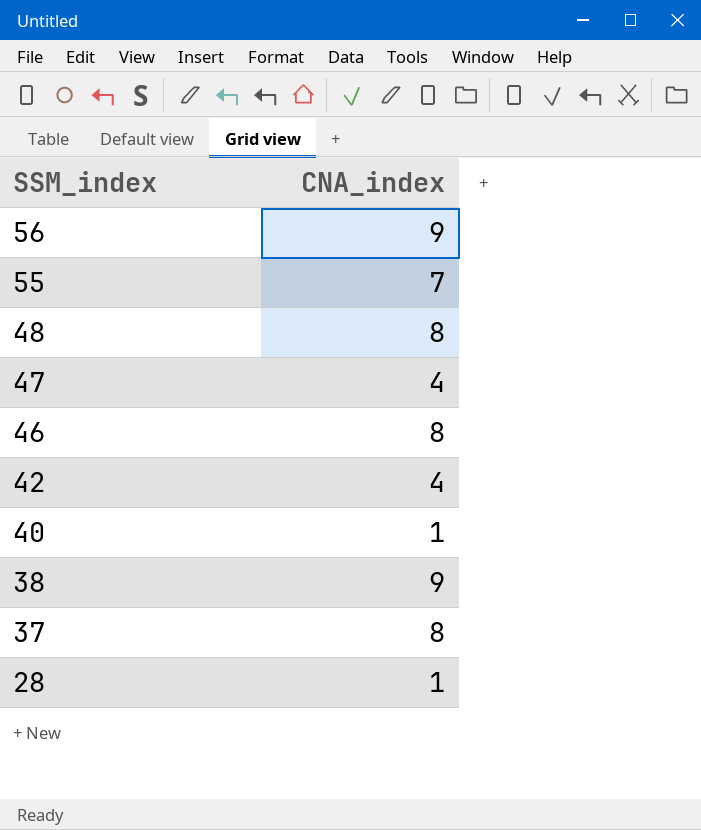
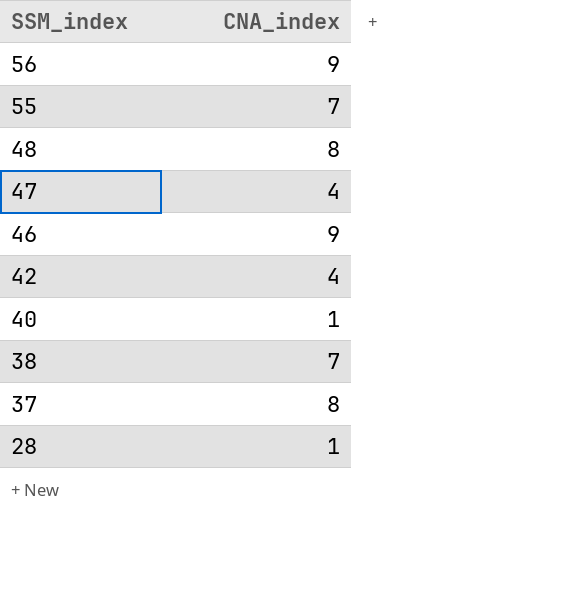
46 | CNA_index: 8 -> 9
38 | CNA_index: 9 -> 7

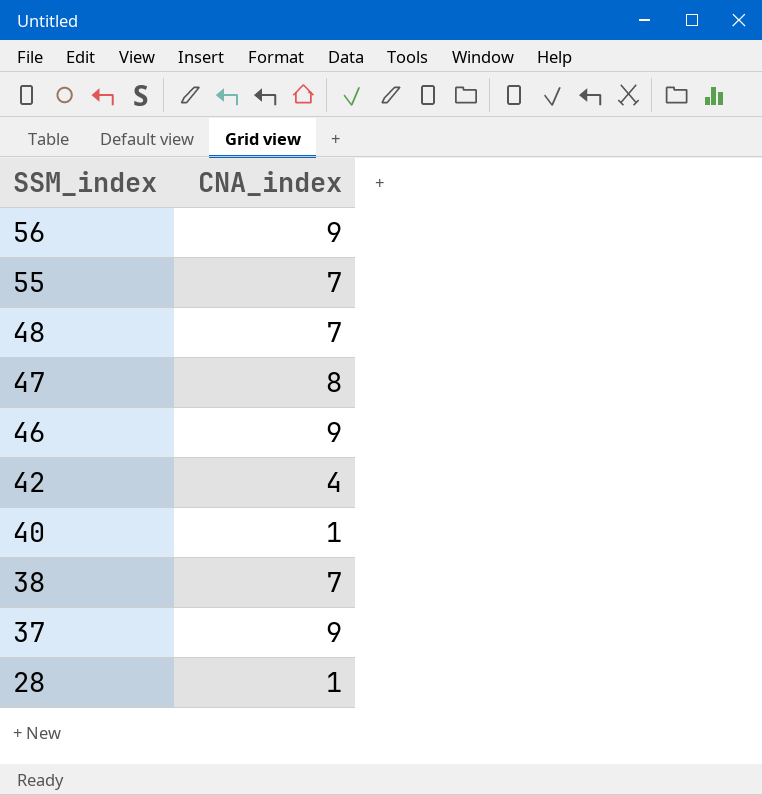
48 | CNA_index: 8 -> 7
47 | CNA_index: 4 -> 8
37 | CNA_index: 8 -> 9

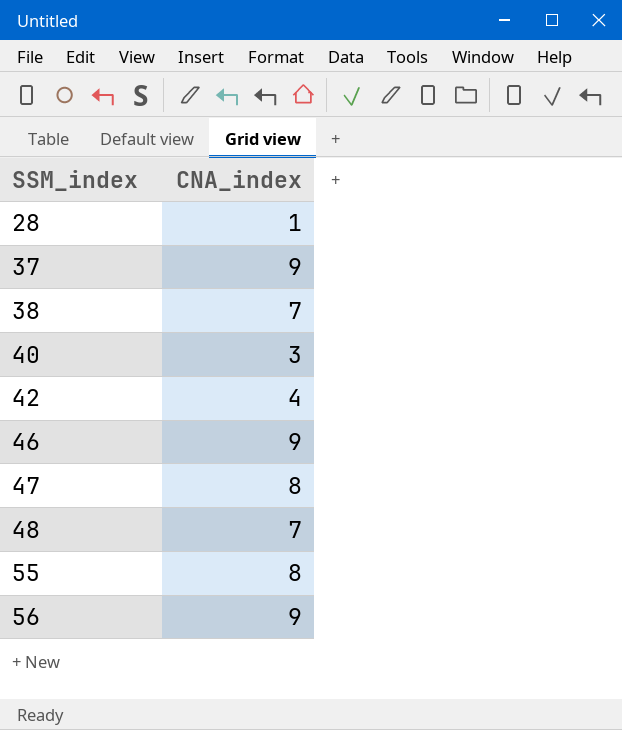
row order: SSM_index descending -> SSM_index ascending
40 | CNA_index: 1 -> 3
55 | CNA_index: 7 -> 8

